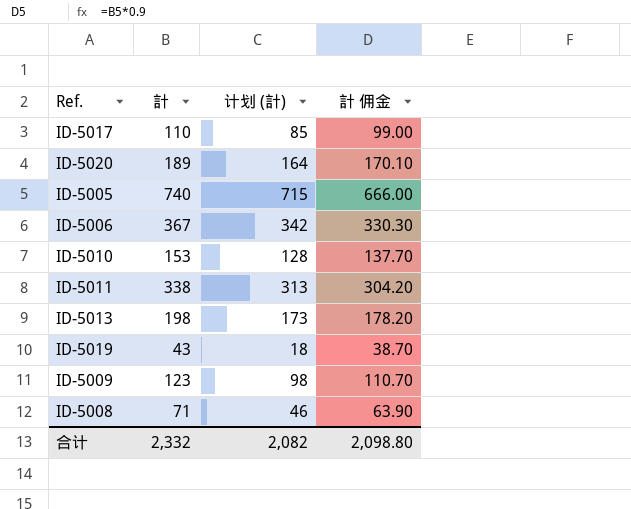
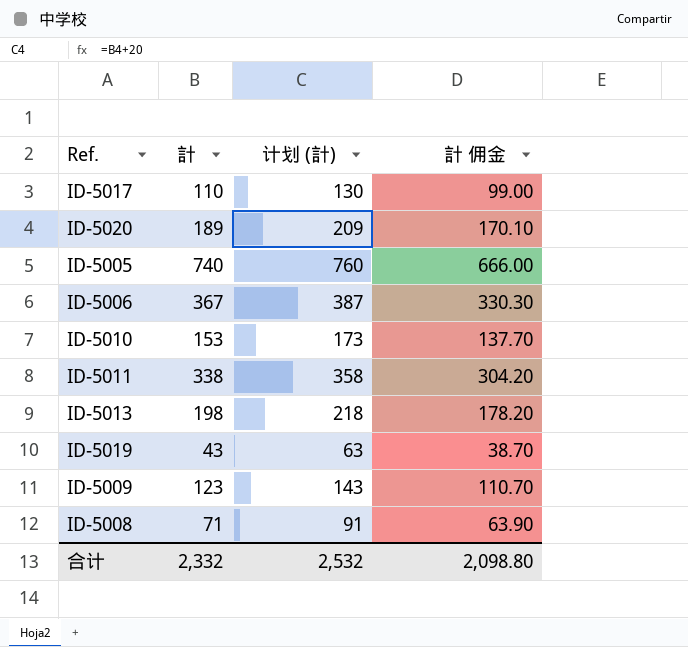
column 计划 (計) | formula: [計] - 25 -> [計] + 20
合计 | 计划 (計): 2,082 -> 2,532

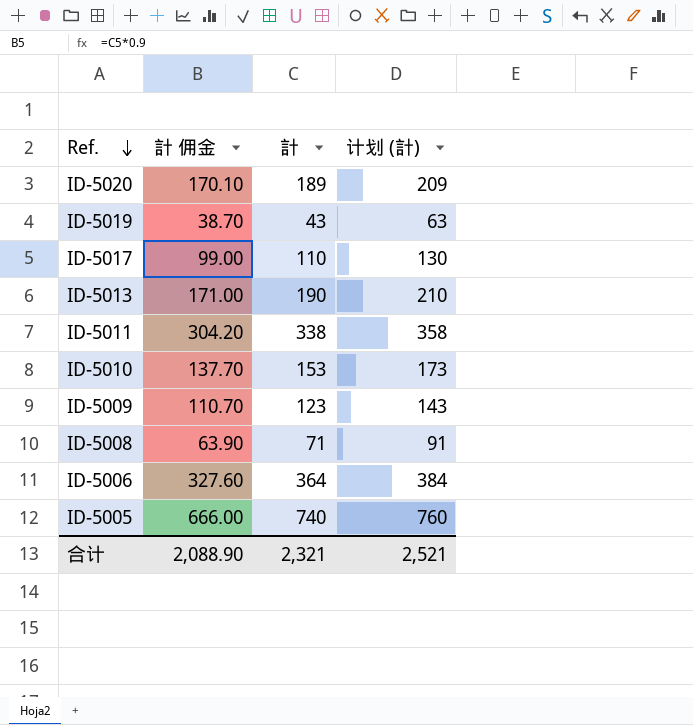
row order: none -> Ref. descending
column 計 佣金 | position: 4 -> 2
ID-5013 | 計 佣金: 178.20 -> 171.00
ID-5013 | 計: 198 -> 190
ID-5013 | 计划 (計): 218 -> 210
ID-5006 | 計 佣金: 330.30 -> 327.60
ID-5006 | 計: 367 -> 364
ID-5006 | 计划 (計): 387 -> 384
合计 | 計 佣金: 2,098.80 -> 2,088.90
合计 | 計: 2,332 -> 2,321
合计 | 计划 (計): 2,532 -> 2,521

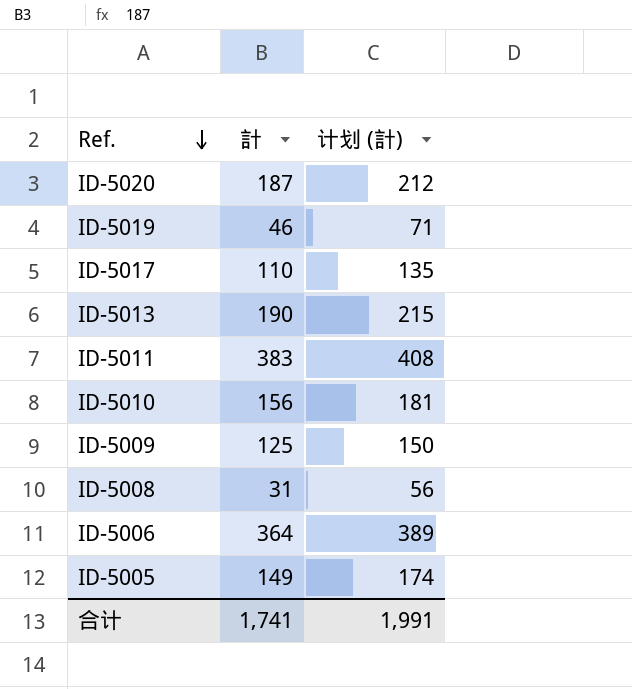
column 計 佣金 | formula: [計] * 0.9 -> none
column 计划 (計) | formula: [計] + 20 -> [計] + 25
ID-5020 | 計: 189 -> 187
ID-5019 | 計: 43 -> 46
ID-5011 | 計: 338 -> 383
ID-5010 | 計: 153 -> 156
ID-5009 | 計: 123 -> 125
ID-5008 | 計: 71 -> 31
ID-5005 | 計: 740 -> 149
合计 | 計: 2,321 -> 1,741
合计 | 计划 (計): 2,521 -> 1,991

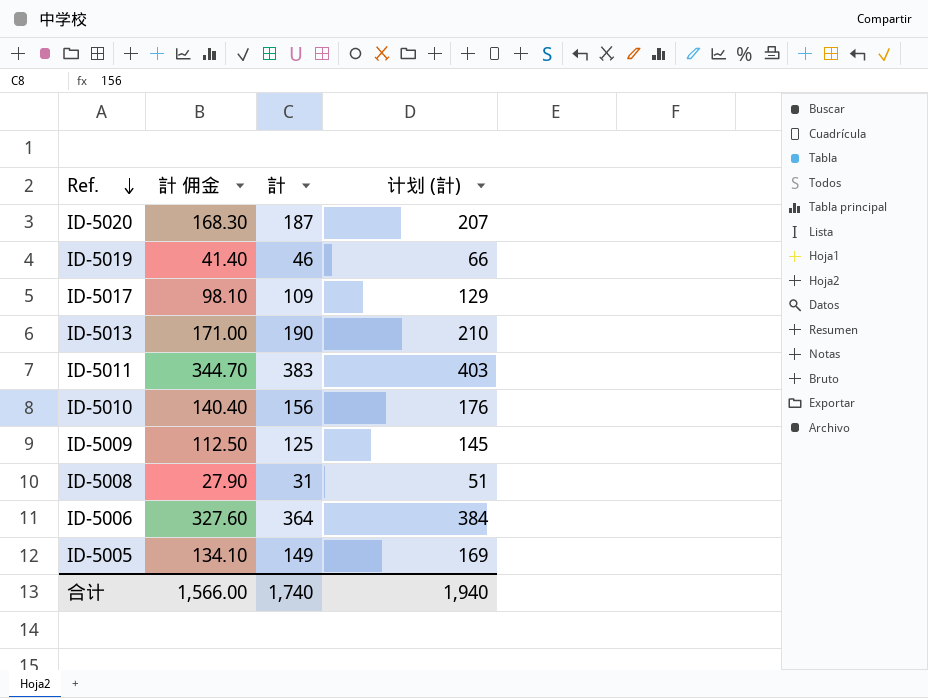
column 計 佣金 | formula: none -> [計] * 0.9
column 计划 (計) | formula: [計] + 25 -> [計] + 20
ID-5017 | 計: 110 -> 109
合计 | 計: 1,741 -> 1,740
合计 | 计划 (計): 1,991 -> 1,940

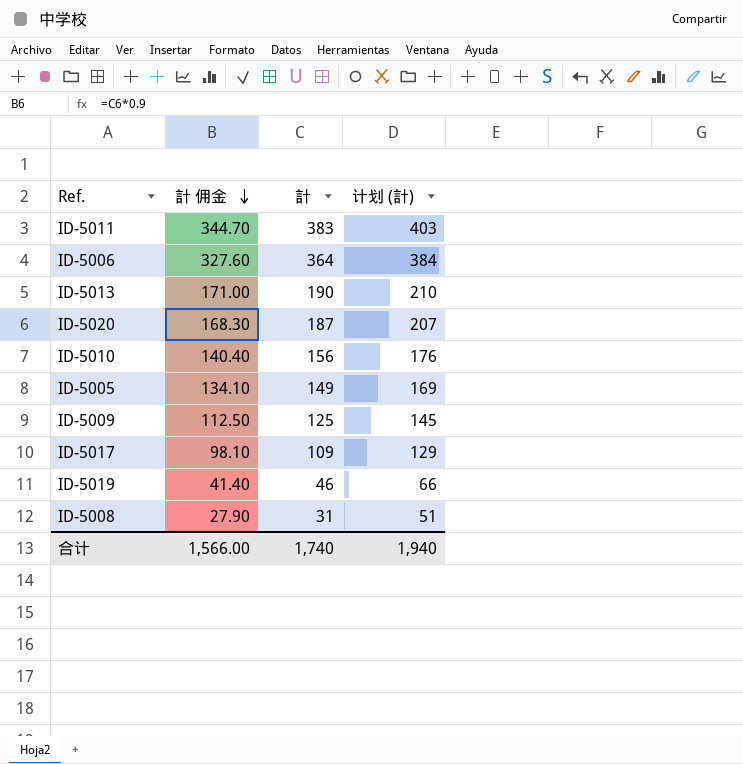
row order: Ref. descending -> 計 佣金 descending

